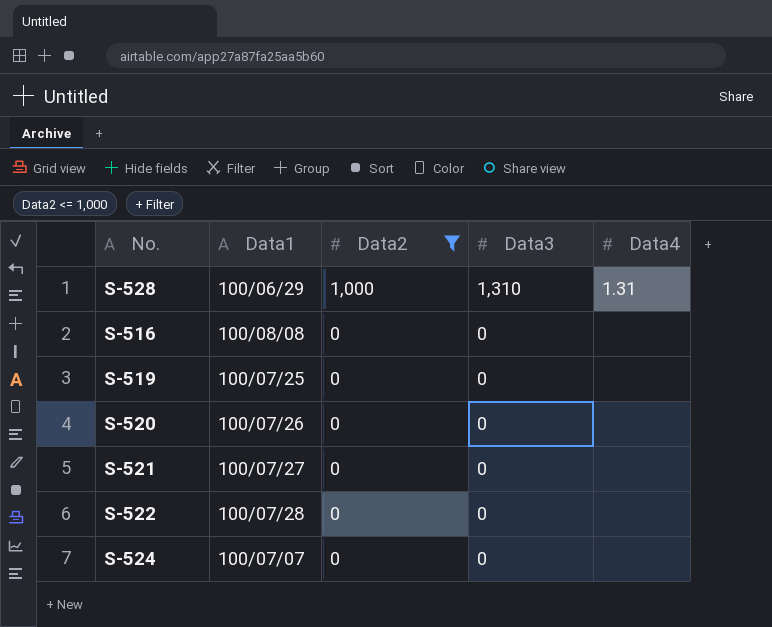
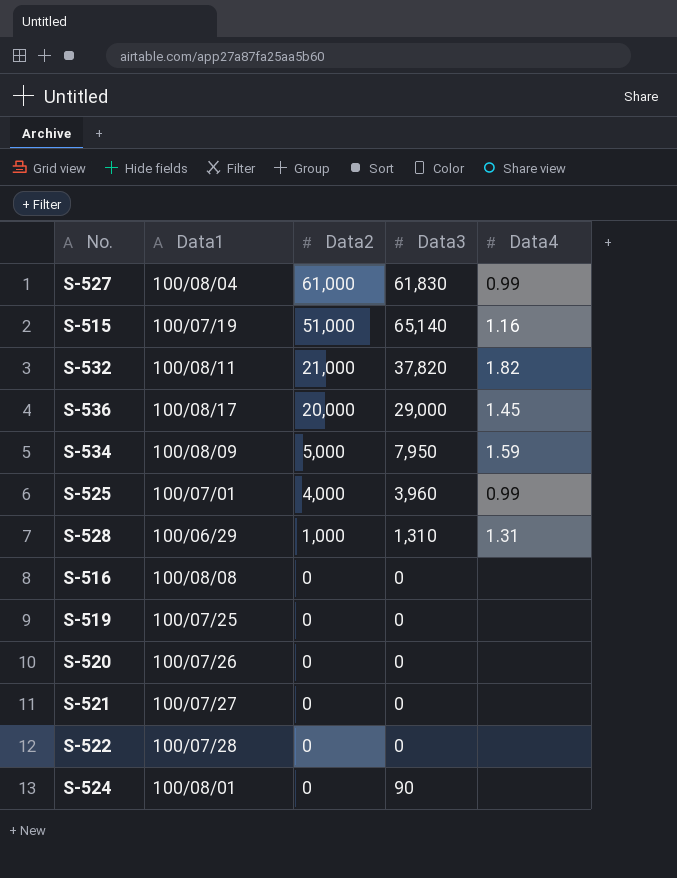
filter: Data2 <= 1,000 -> none
S-524 | Data1: 100/07/07 -> 100/08/01
S-524 | Data3: 0 -> 90

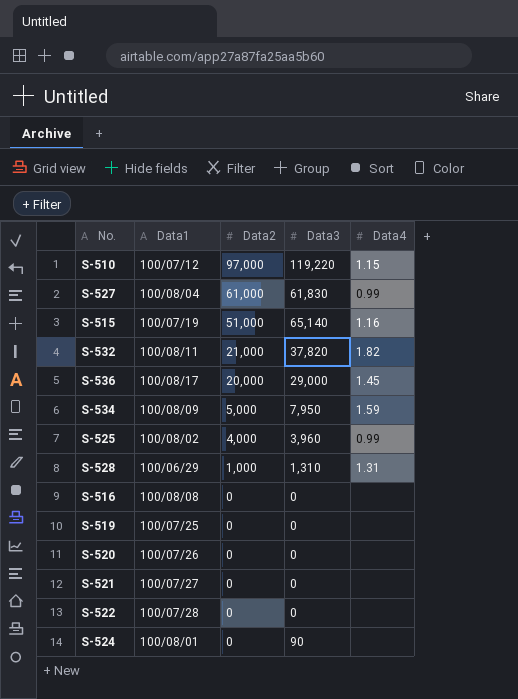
row S-510: none -> 100/07/12 | 97,000 | 119,220 | 1.15
S-525 | Data1: 100/07/01 -> 100/08/02

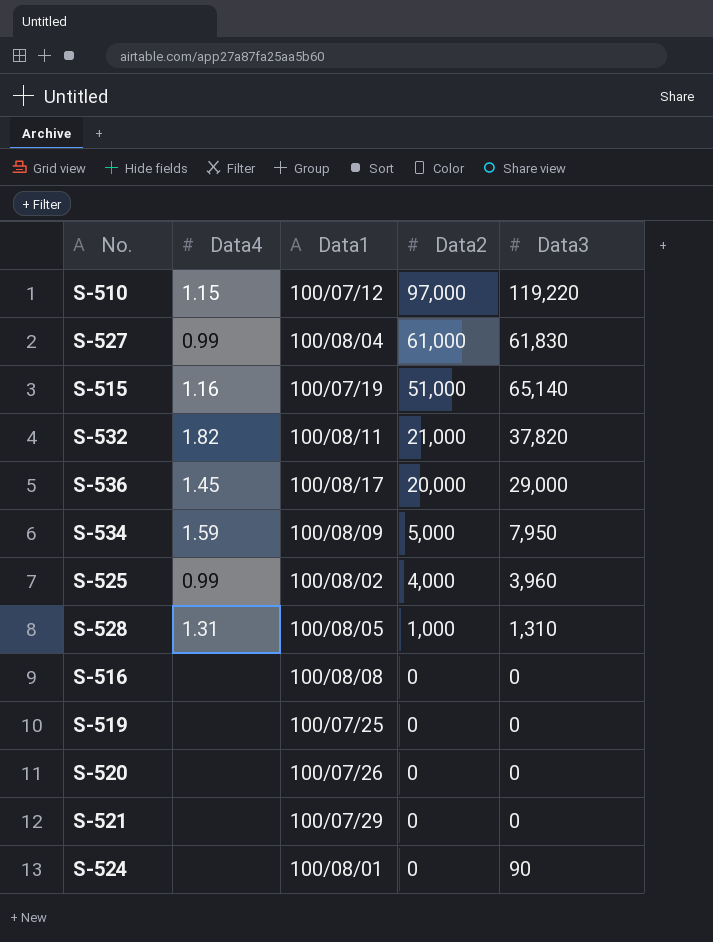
column Data4 | position: 5 -> 2
row S-522: 100/07/28 | 0 | 0 | none -> none
S-528 | Data1: 100/06/29 -> 100/08/05
S-521 | Data1: 100/07/27 -> 100/07/29

